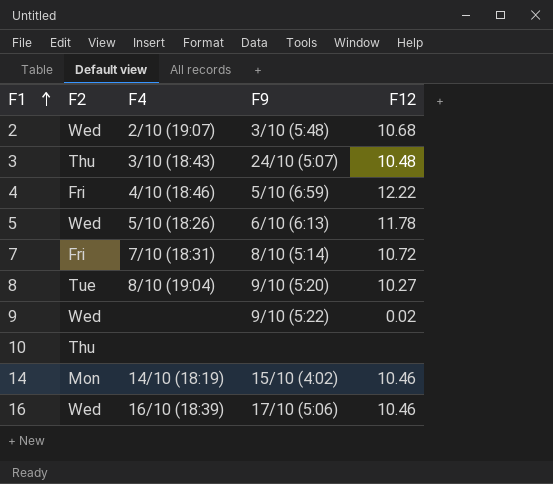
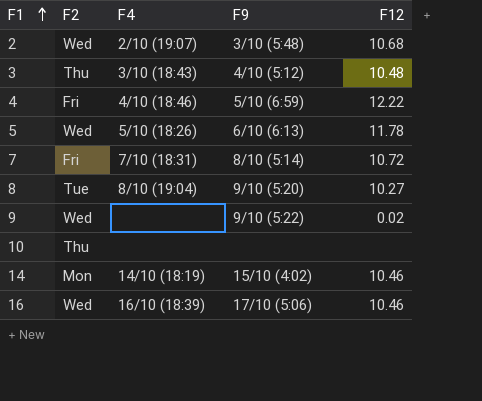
3 | F9: 24/10 (5:07) -> 4/10 (5:12)

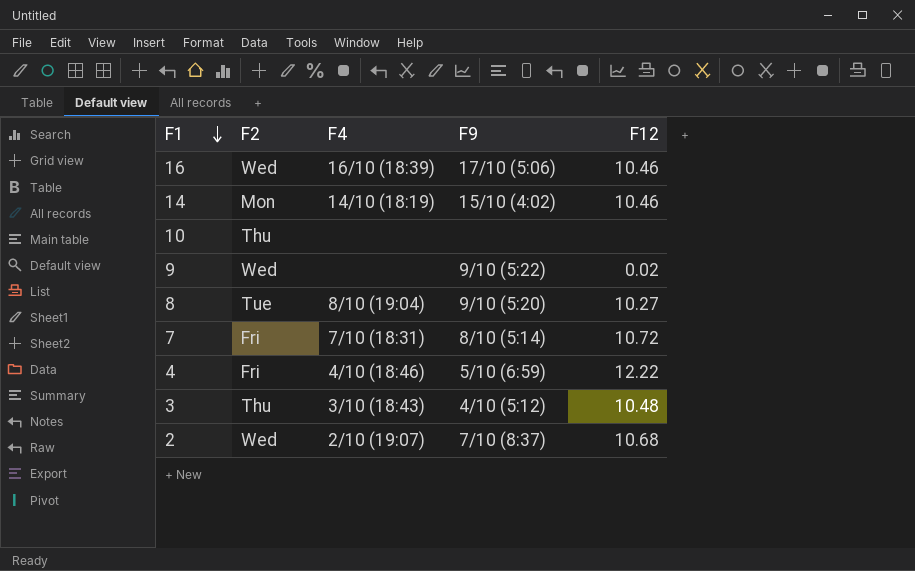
row order: F1 ascending -> F1 descending
row 5: Wed | 5/10 (18:26) | 6/10 (6:13) | 11.78 -> none
2 | F9: 3/10 (5:48) -> 7/10 (8:37)

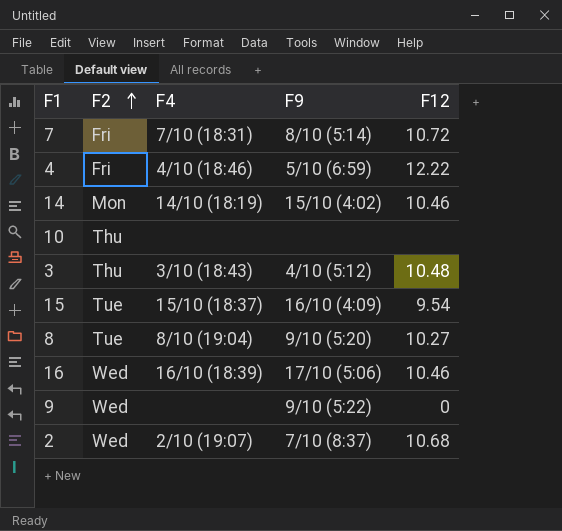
row order: F1 descending -> F2 ascending
row 15: none -> Tue | 15/10 (18:37) | 16/10 (4:09) | 9.54
9 | F12: 0.02 -> 0

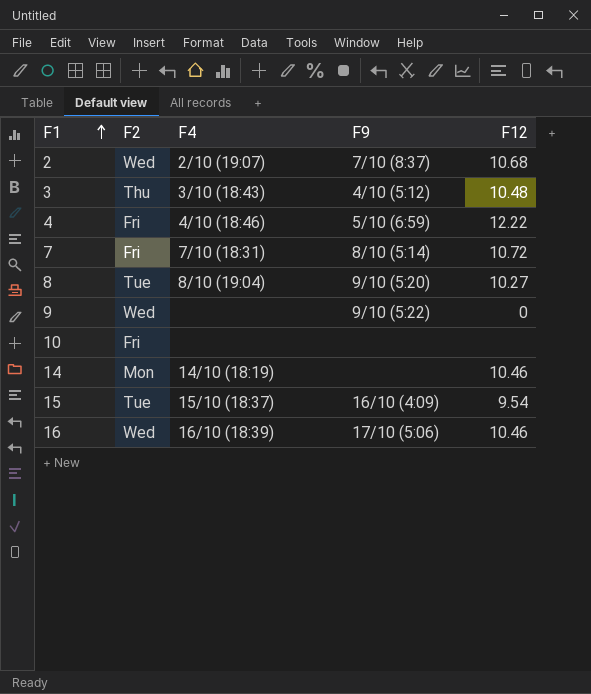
row order: F2 ascending -> F1 ascending
10 | F2: Thu -> Fri
14 | F9: 15/10 (4:02) -> none

